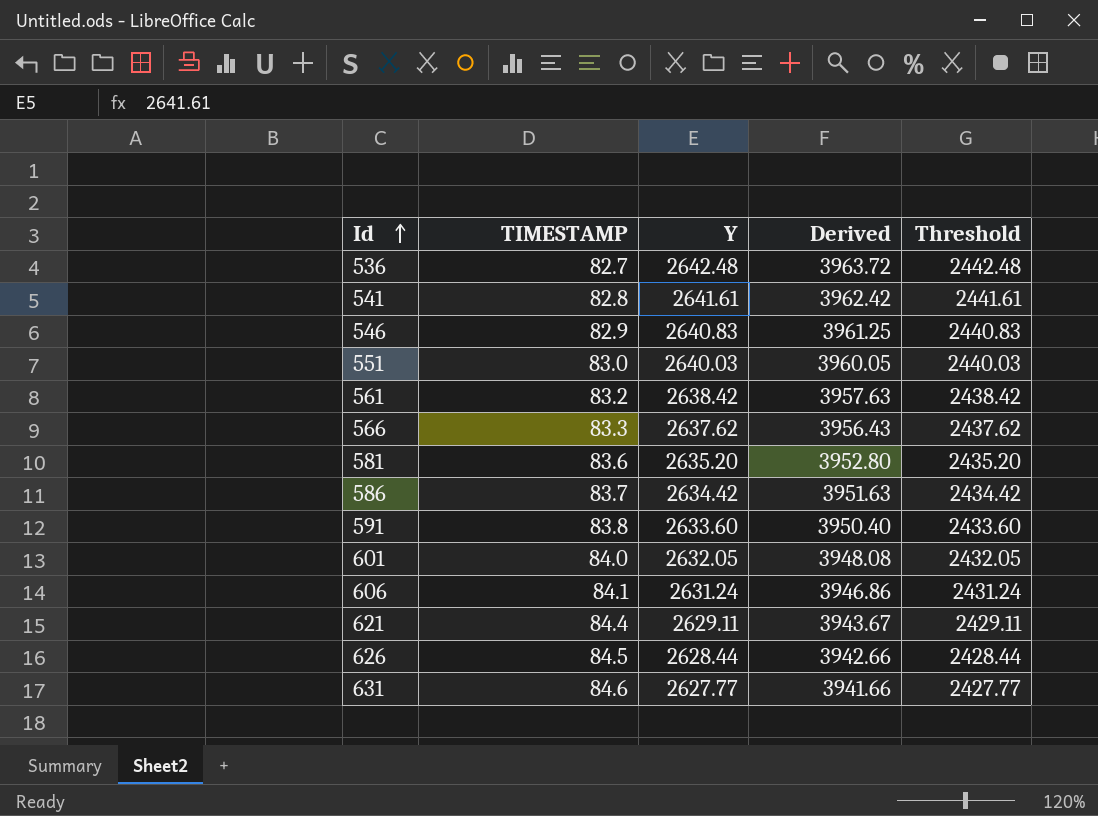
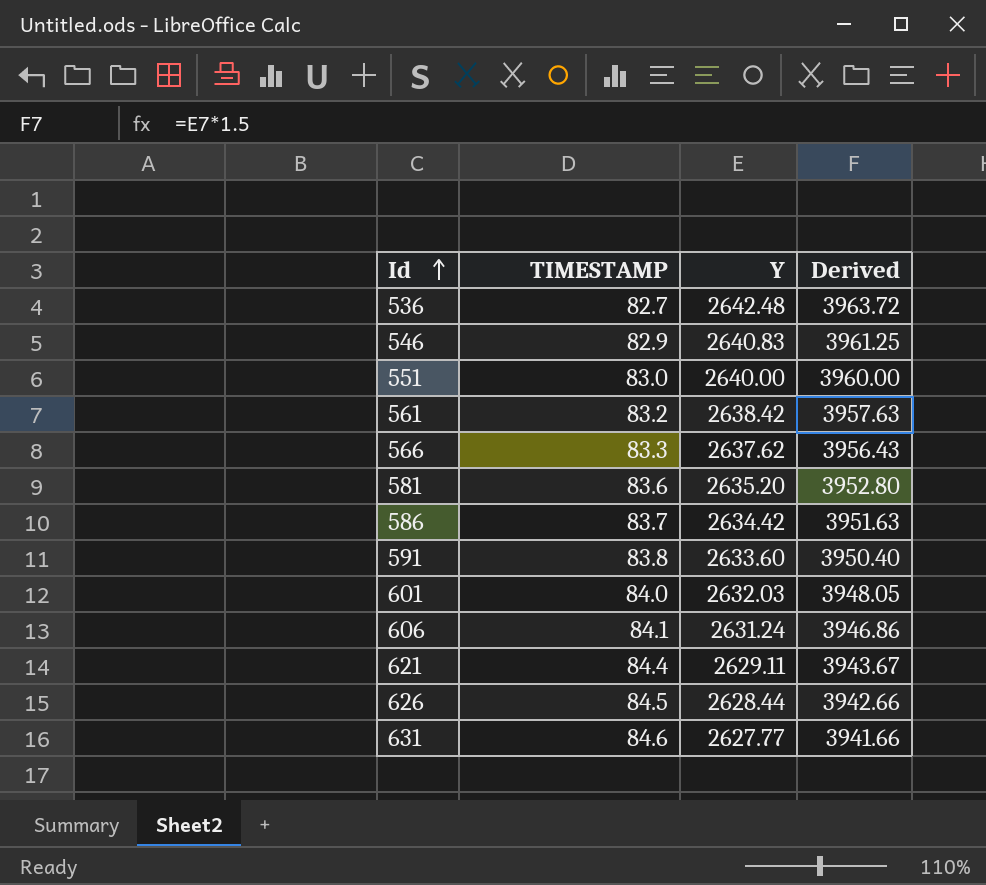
column Threshold | formula: [Y] - 200 -> none
row 541: 82.8 | 2641.61 | 3962.42 | 2441.61 -> none
551 | Y: 2640.03 -> 2640.00
551 | Derived: 3960.05 -> 3960.00
601 | Y: 2632.05 -> 2632.03
601 | Derived: 3948.08 -> 3948.05

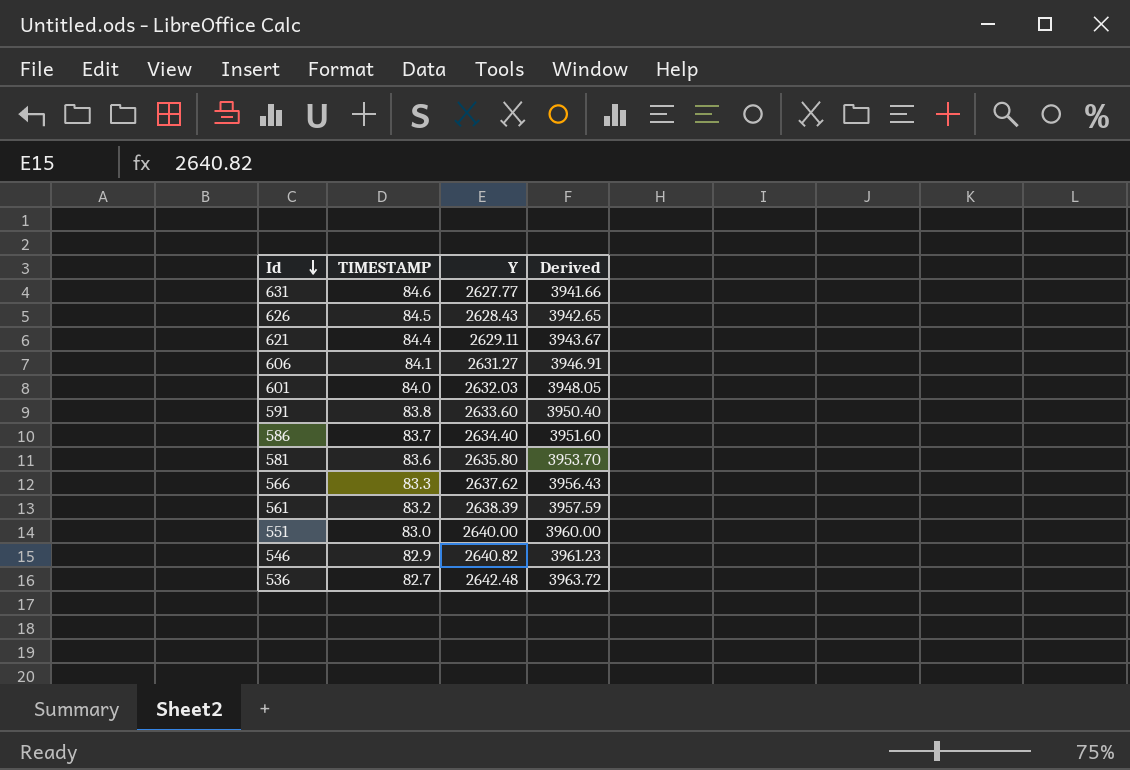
row order: Id ascending -> Id descending
626 | Y: 2628.44 -> 2628.43
626 | Derived: 3942.66 -> 3942.65
606 | Y: 2631.24 -> 2631.27
606 | Derived: 3946.86 -> 3946.91
586 | Y: 2634.42 -> 2634.40
586 | Derived: 3951.63 -> 3951.60
581 | Y: 2635.20 -> 2635.80
581 | Derived: 3952.80 -> 3953.70
561 | Y: 2638.42 -> 2638.39
561 | Derived: 3957.63 -> 3957.59
546 | Y: 2640.83 -> 2640.82
546 | Derived: 3961.25 -> 3961.23

